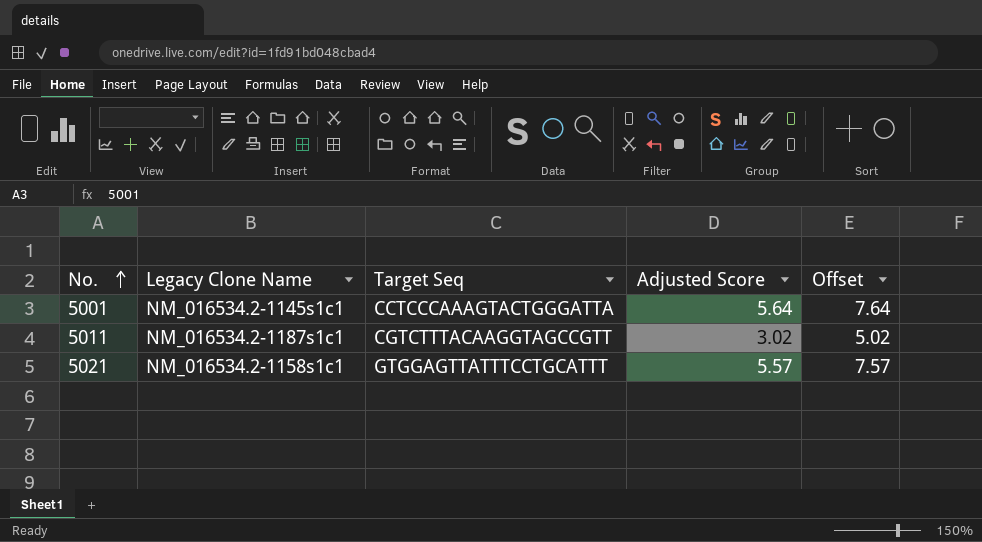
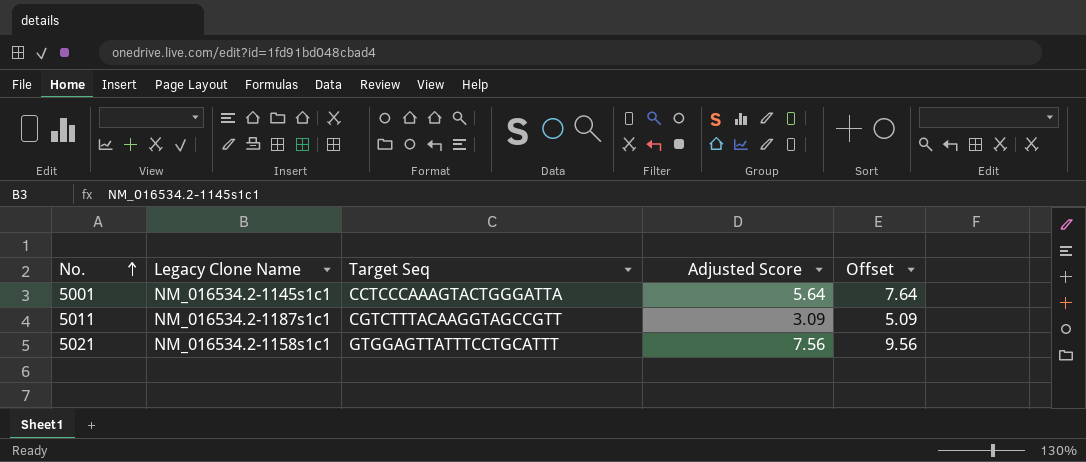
5011 | Adjusted Score: 3.02 -> 3.09
5011 | Offset: 5.02 -> 5.09
5021 | Adjusted Score: 5.57 -> 7.56
5021 | Offset: 7.57 -> 9.56

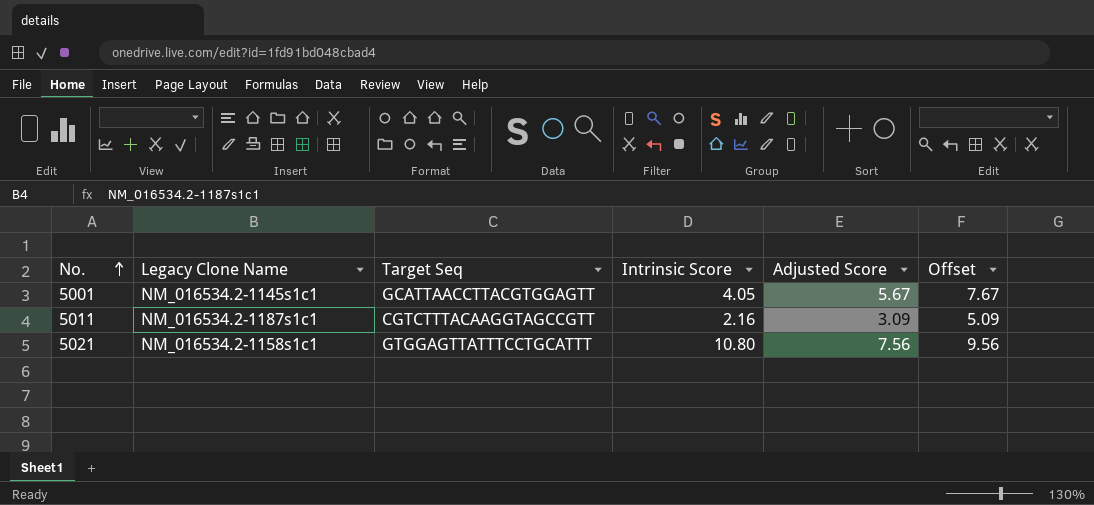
column Intrinsic Score | position: none -> 4
5001 | Target Seq: CCTCCCAAAGTACTGGGATTA -> GCATTAACCTTACGTGGAGTT
5001 | Adjusted Score: 5.64 -> 5.67
5001 | Offset: 7.64 -> 7.67

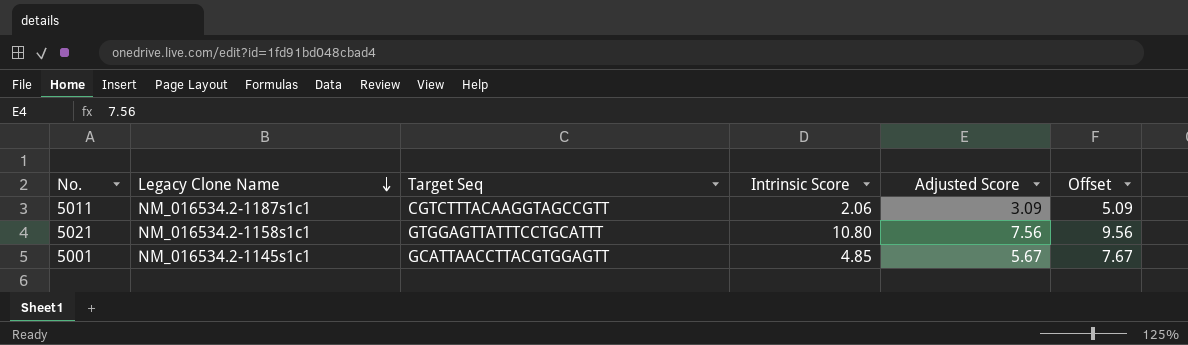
row order: No. ascending -> Legacy Clone Name descending
5011 | Intrinsic Score: 2.16 -> 2.06
5001 | Intrinsic Score: 4.05 -> 4.85

